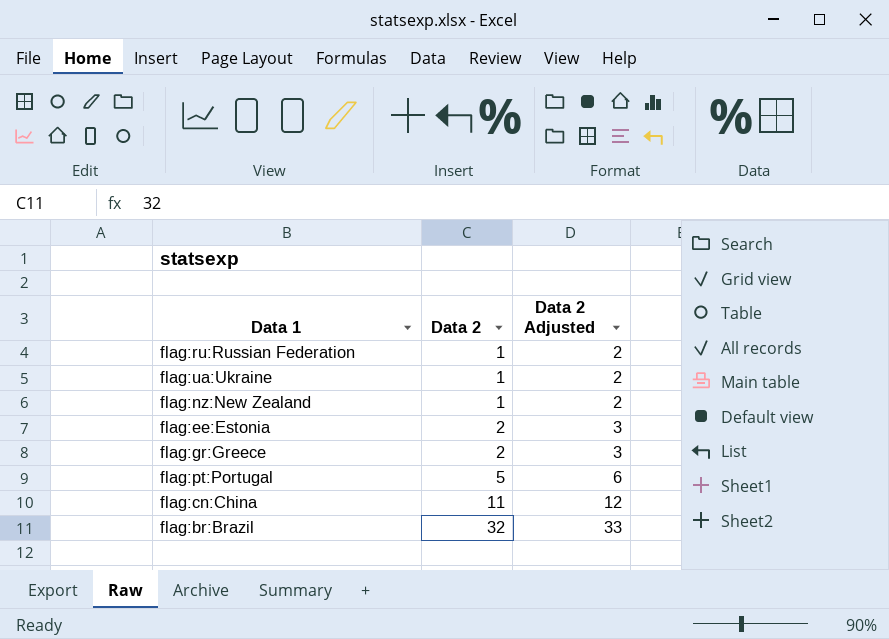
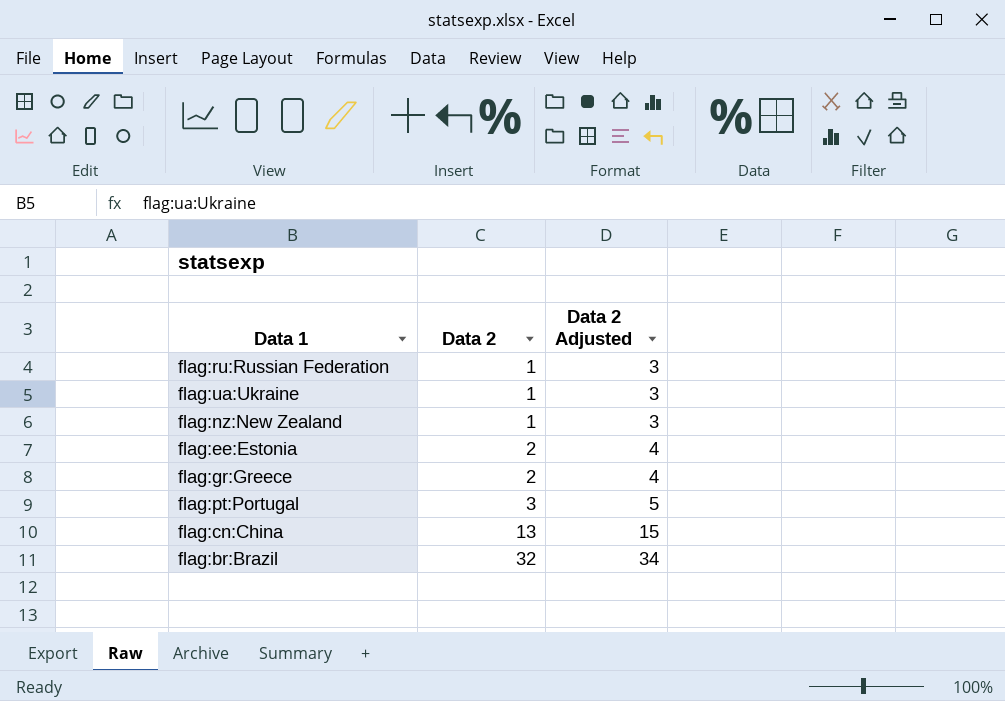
column Data 2 Adjusted | formula: [Data 2] + 1 -> [Data 2] + 2
flag:pt:Portugal | Data 2: 5 -> 3
flag:cn:China | Data 2: 11 -> 13

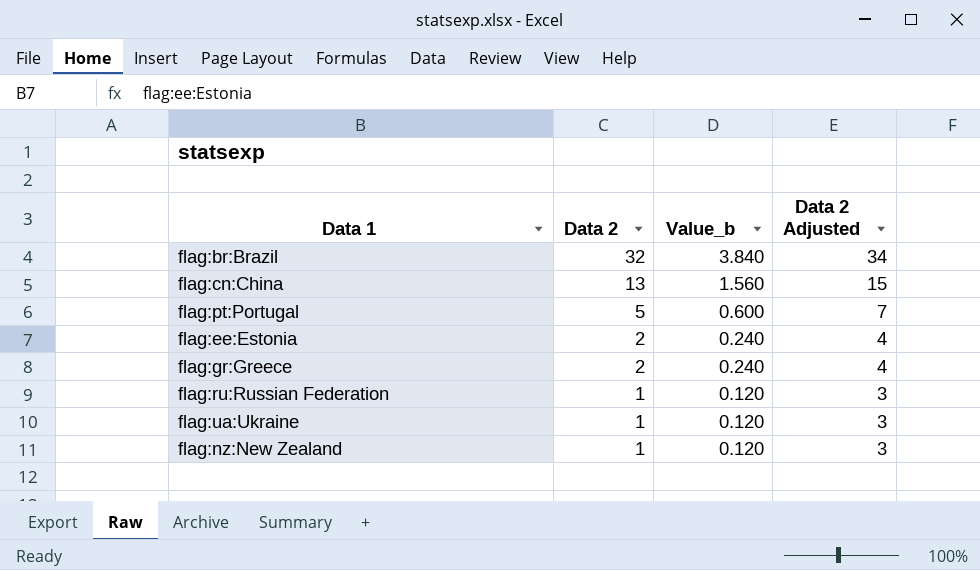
row order: Data 2 ascending -> Data 2 descending
column Value_b | formula: none -> [Data 2] * 0.12
flag:pt:Portugal | Data 2: 3 -> 5
flag:pt:Portugal | Data 2 Adjusted: 5 -> 7

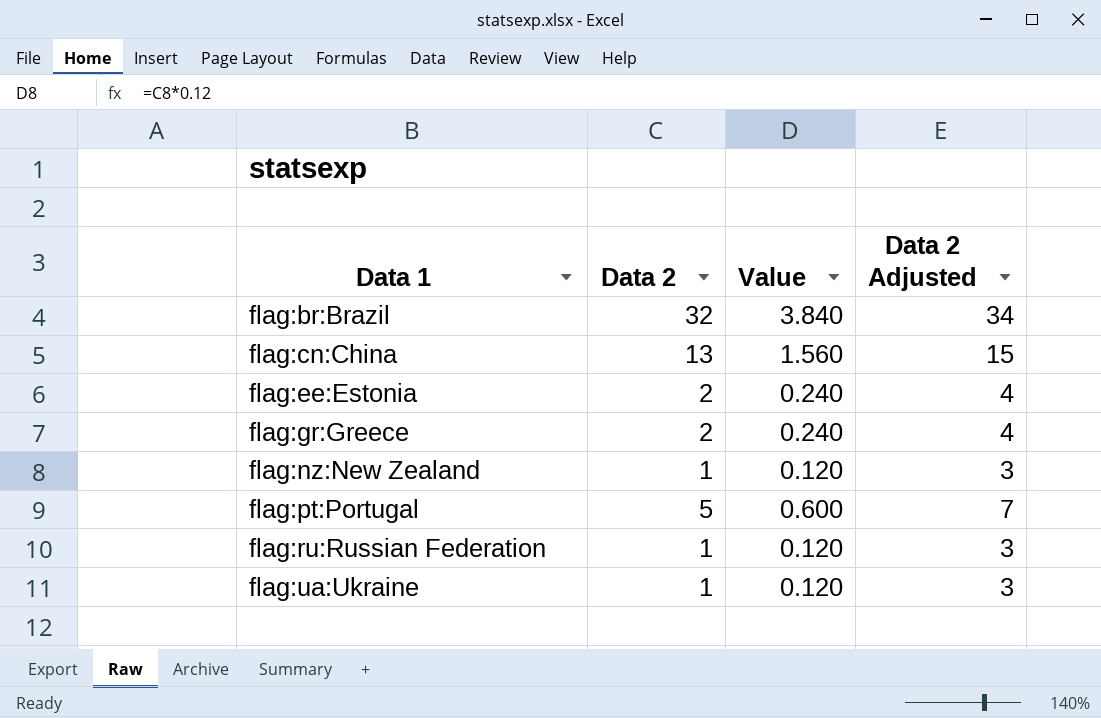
row order: Data 2 descending -> Data 1 ascending
column name: Value_b -> Value

